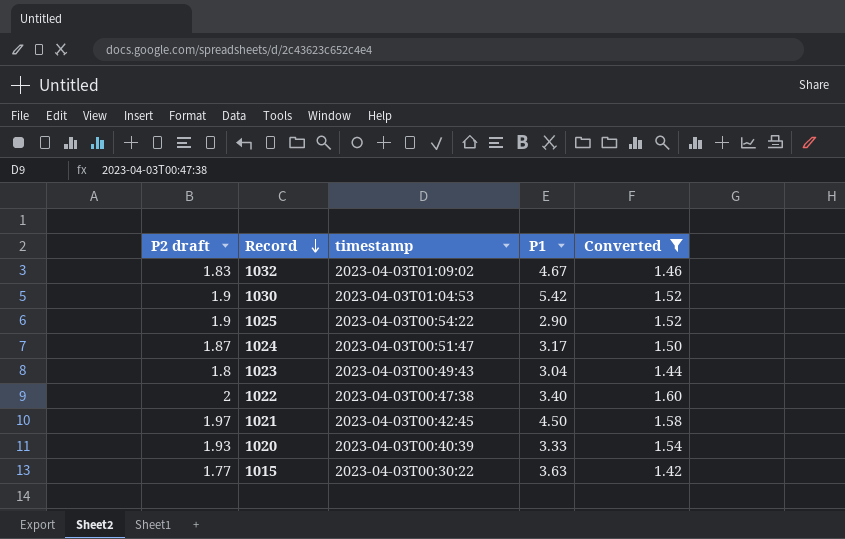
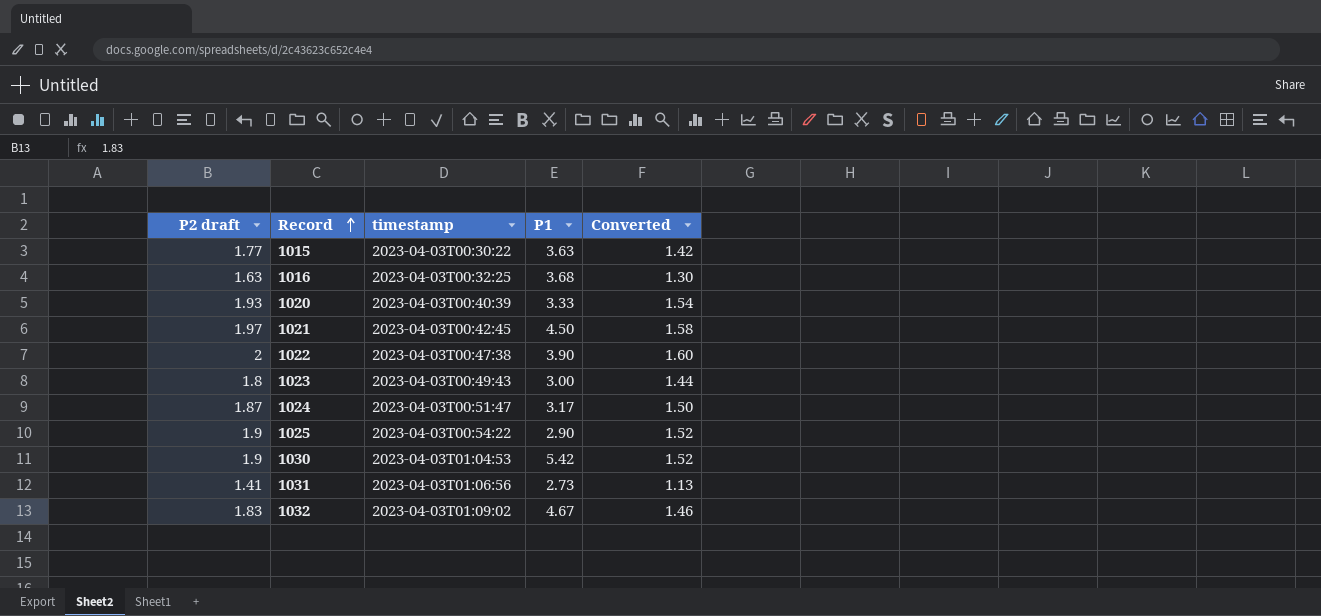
filter: Converted >= 1.42 -> none
row order: Record descending -> Record ascending
1022 | P1: 3.40 -> 3.90
1023 | P1: 3.04 -> 3.00

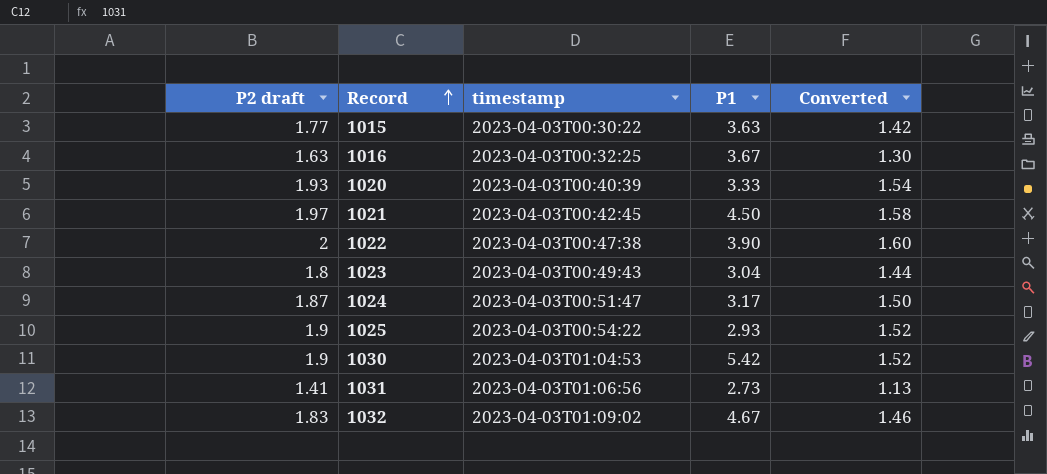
1016 | P1: 3.68 -> 3.67
1023 | P1: 3.00 -> 3.04
1025 | P1: 2.90 -> 2.93

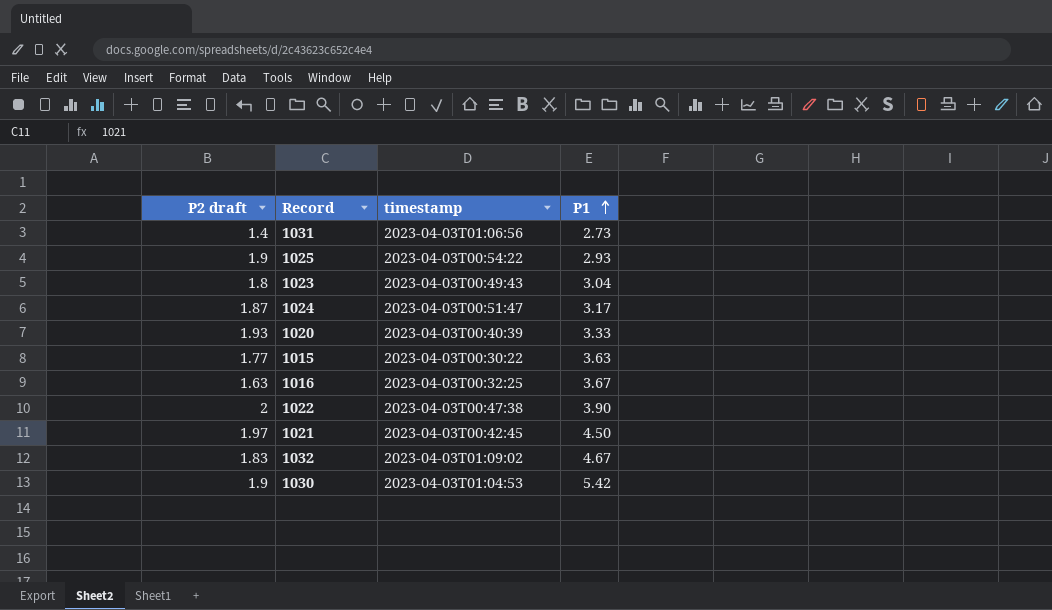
row order: Record ascending -> P1 ascending
column Converted | formula: [P2 draft] * 0.8 -> none
1031 | P2 draft: 1.41 -> 1.4

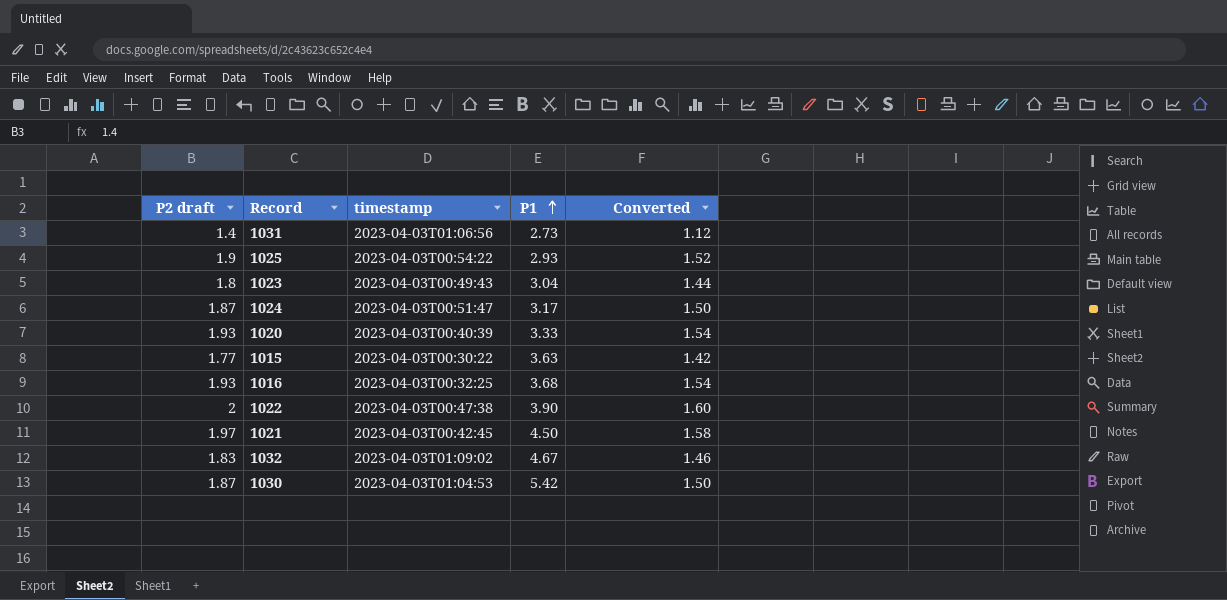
column Converted | formula: none -> [P2 draft] * 0.8
1016 | P2 draft: 1.63 -> 1.93
1016 | P1: 3.67 -> 3.68
1030 | P2 draft: 1.9 -> 1.87

